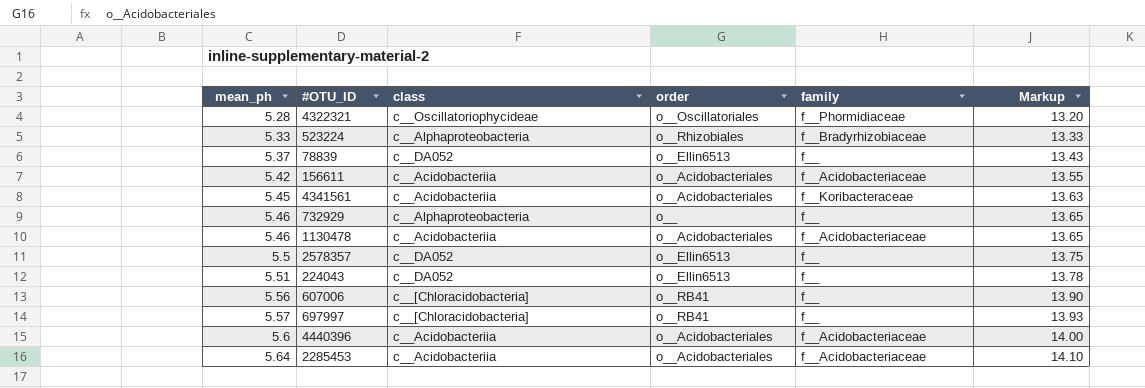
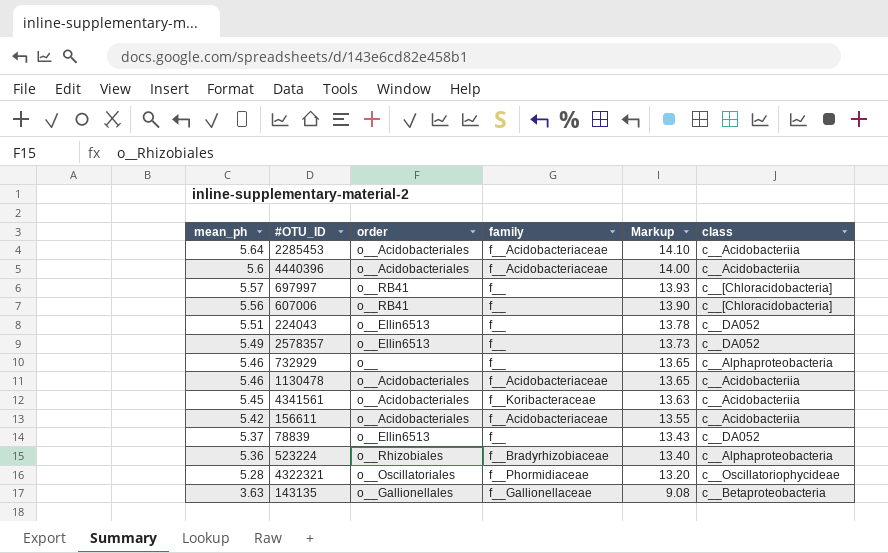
row order: mean_ph ascending -> mean_ph descending
column class | position: 3 -> 6
2578357 | mean_ph: 5.5 -> 5.49
2578357 | Markup: 13.75 -> 13.73
523224 | mean_ph: 5.33 -> 5.36
523224 | Markup: 13.33 -> 13.40
row 143135: none -> 3.63 | o__Gallionellales | f__Gallionellaceae | 9.08 | c__Betaproteobacteria

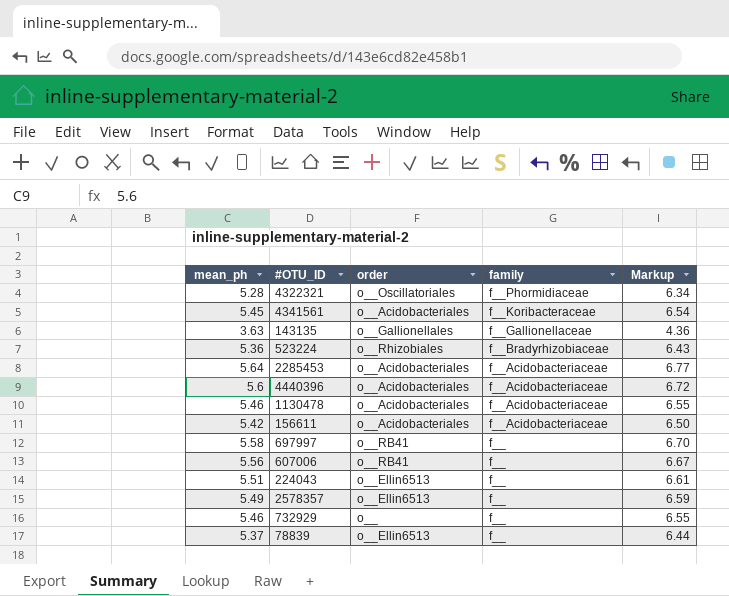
row order: mean_ph descending -> family descending
column class | position: 6 -> none
column Markup | formula: [mean_ph] * 2.5 -> [mean_ph] * 1.2
697997 | mean_ph: 5.57 -> 5.58

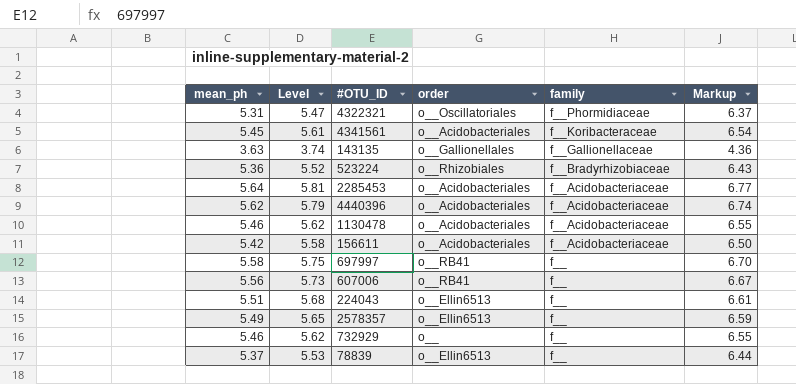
column Level | formula: none -> [mean_ph] * 1.03
4322321 | mean_ph: 5.28 -> 5.31
4322321 | Markup: 6.34 -> 6.37
4440396 | mean_ph: 5.6 -> 5.62
4440396 | Markup: 6.72 -> 6.74

